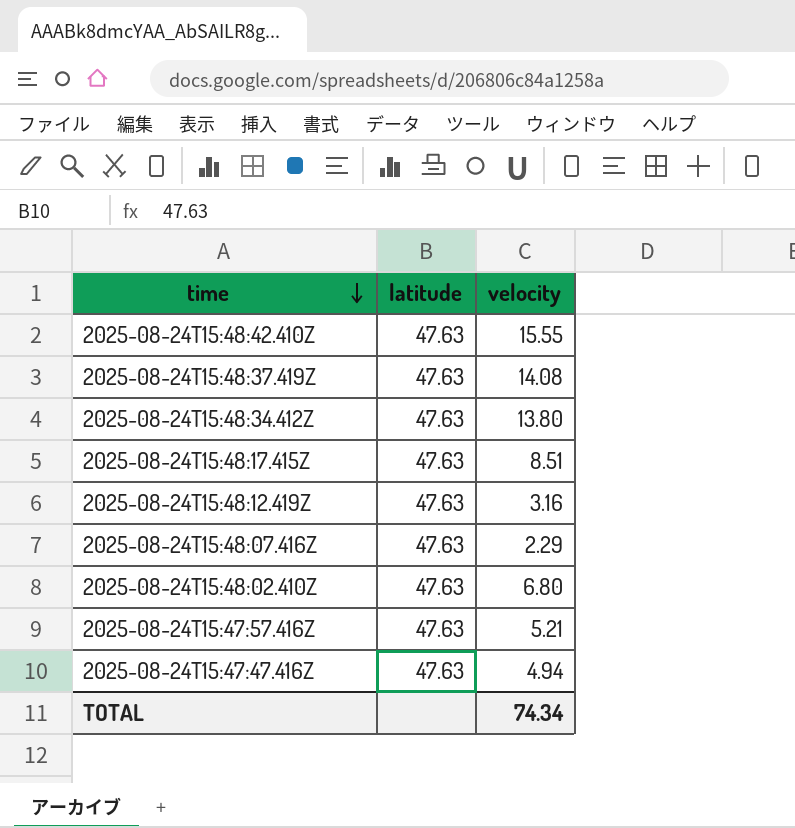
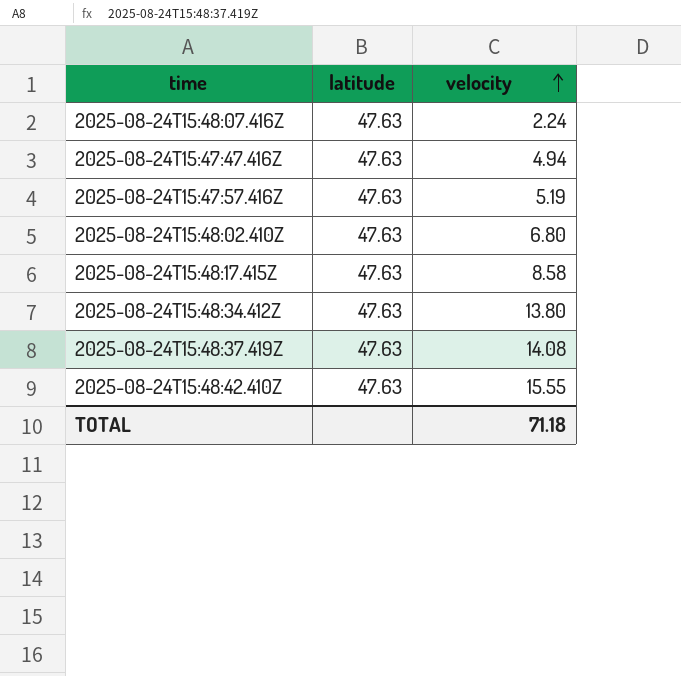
row order: time descending -> velocity ascending
row 2025-08-24T15:48:12.419Z: 47.63 | 3.16 -> none
2025-08-24T15:48:07.416Z | velocity: 2.29 -> 2.24
2025-08-24T15:47:57.416Z | velocity: 5.21 -> 5.19
2025-08-24T15:48:17.415Z | velocity: 8.51 -> 8.58
TOTAL | velocity: 74.34 -> 71.18

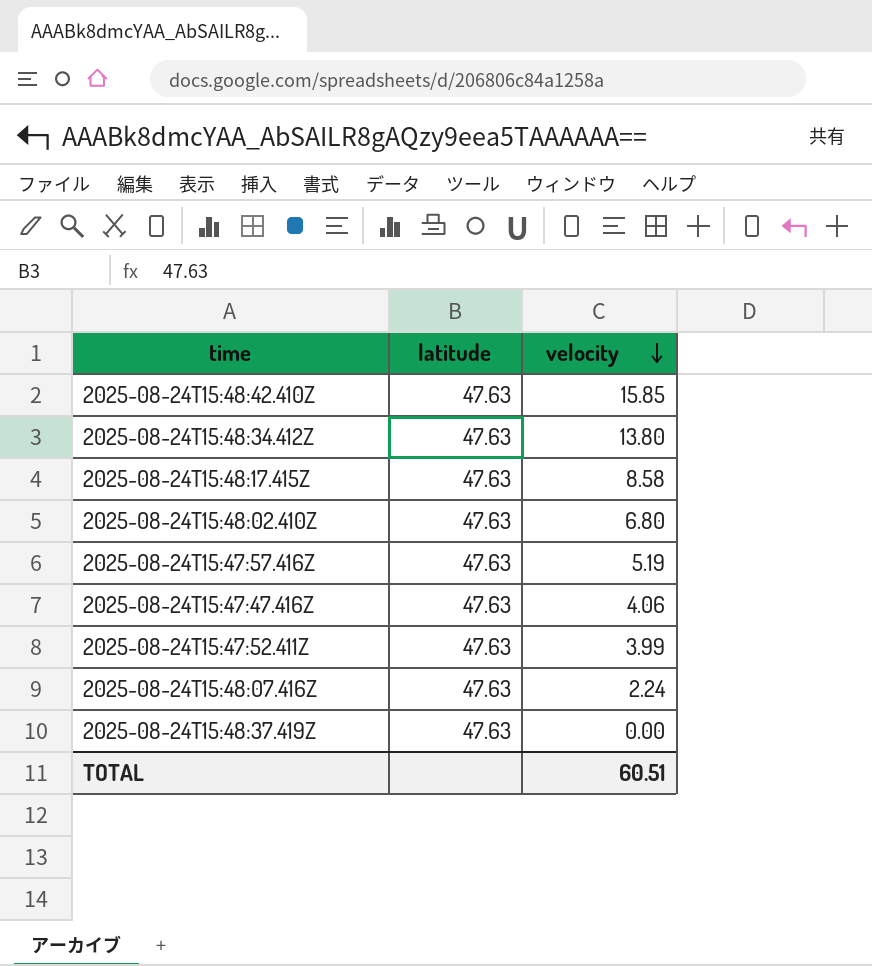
row order: velocity ascending -> velocity descending
2025-08-24T15:48:42.410Z | velocity: 15.55 -> 15.85
2025-08-24T15:47:47.416Z | velocity: 4.94 -> 4.06
row 2025-08-24T15:47:52.411Z: none -> 47.63 | 3.99
2025-08-24T15:48:37.419Z | velocity: 14.08 -> 0.00
TOTAL | velocity: 71.18 -> 60.51

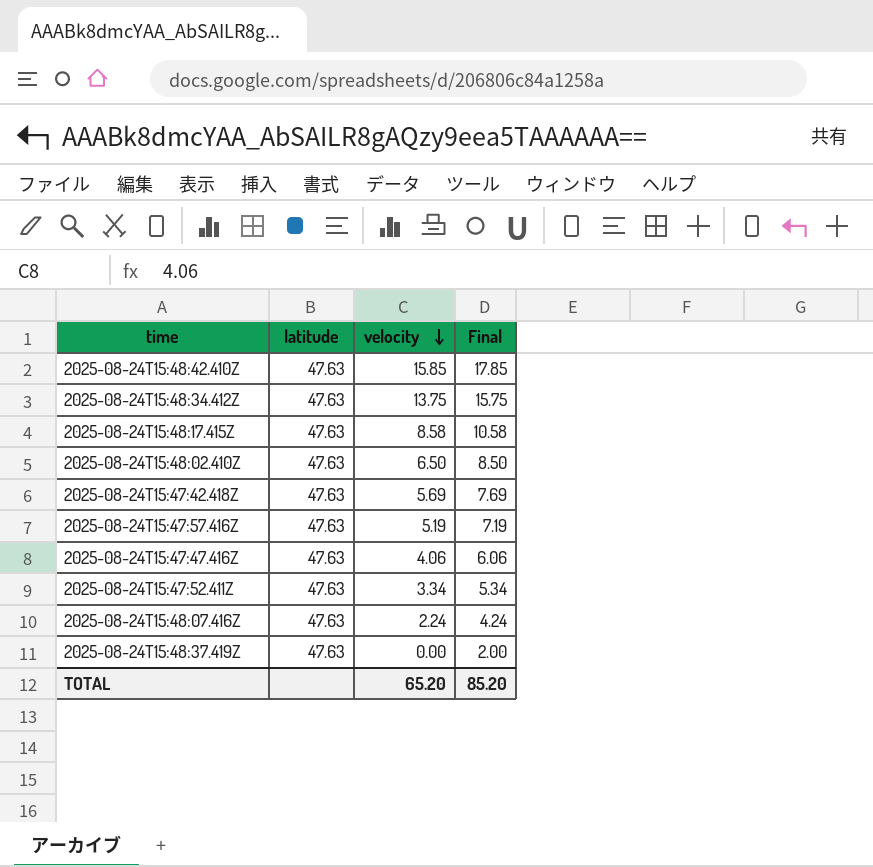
column Final | formula: none -> [velocity] + 2
2025-08-24T15:48:34.412Z | velocity: 13.80 -> 13.75
2025-08-24T15:48:02.410Z | velocity: 6.80 -> 6.50
row 2025-08-24T15:47:42.418Z: none -> 47.63 | 5.69 | 7.69
2025-08-24T15:47:52.411Z | velocity: 3.99 -> 3.34
TOTAL | velocity: 60.51 -> 65.20

